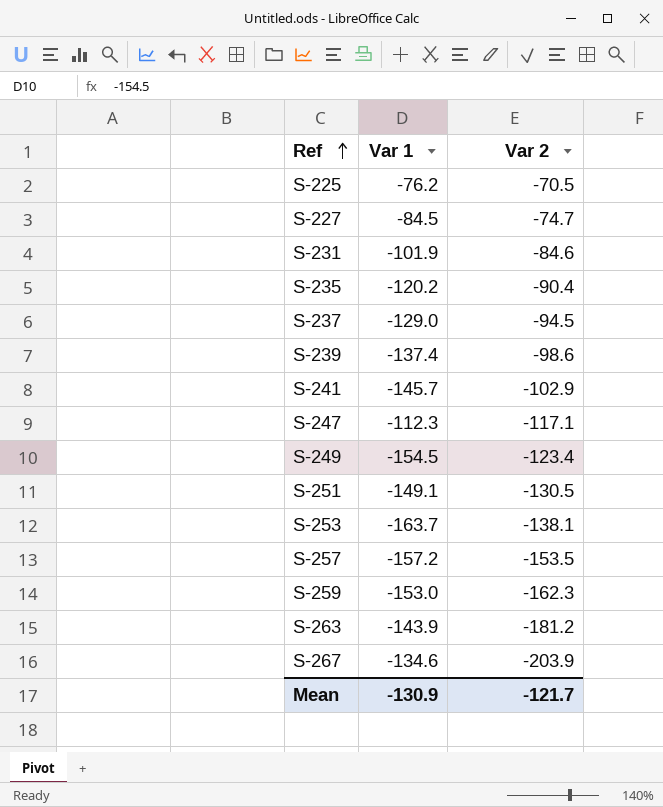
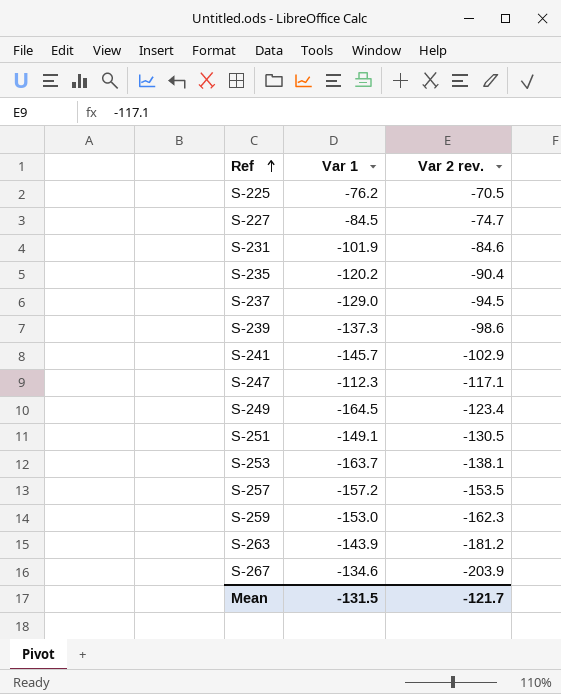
column name: Var 2 -> Var 2 rev.
S-239 | Var 1: -137.4 -> -137.3
S-249 | Var 1: -154.5 -> -164.5
Mean | Var 1: -130.9 -> -131.5

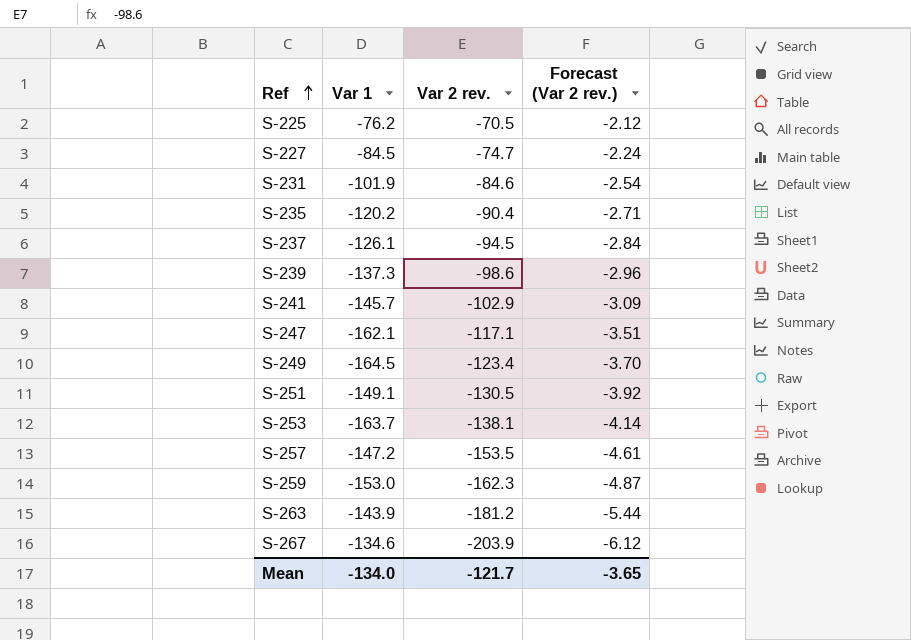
column Forecast (Var 2 rev.) | formula: none -> [Var 2 rev.] * 0.03
S-237 | Var 1: -129.0 -> -126.1
S-247 | Var 1: -112.3 -> -162.1
S-257 | Var 1: -157.2 -> -147.2
Mean | Var 1: -131.5 -> -134.0

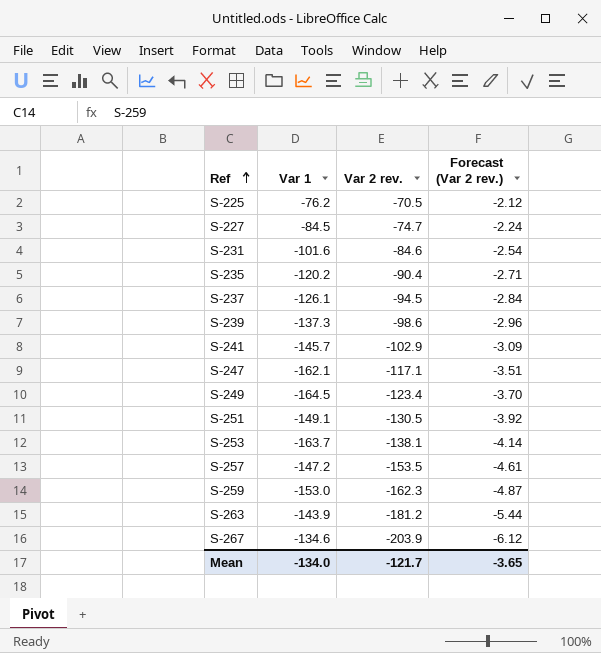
S-231 | Var 1: -101.9 -> -101.6

